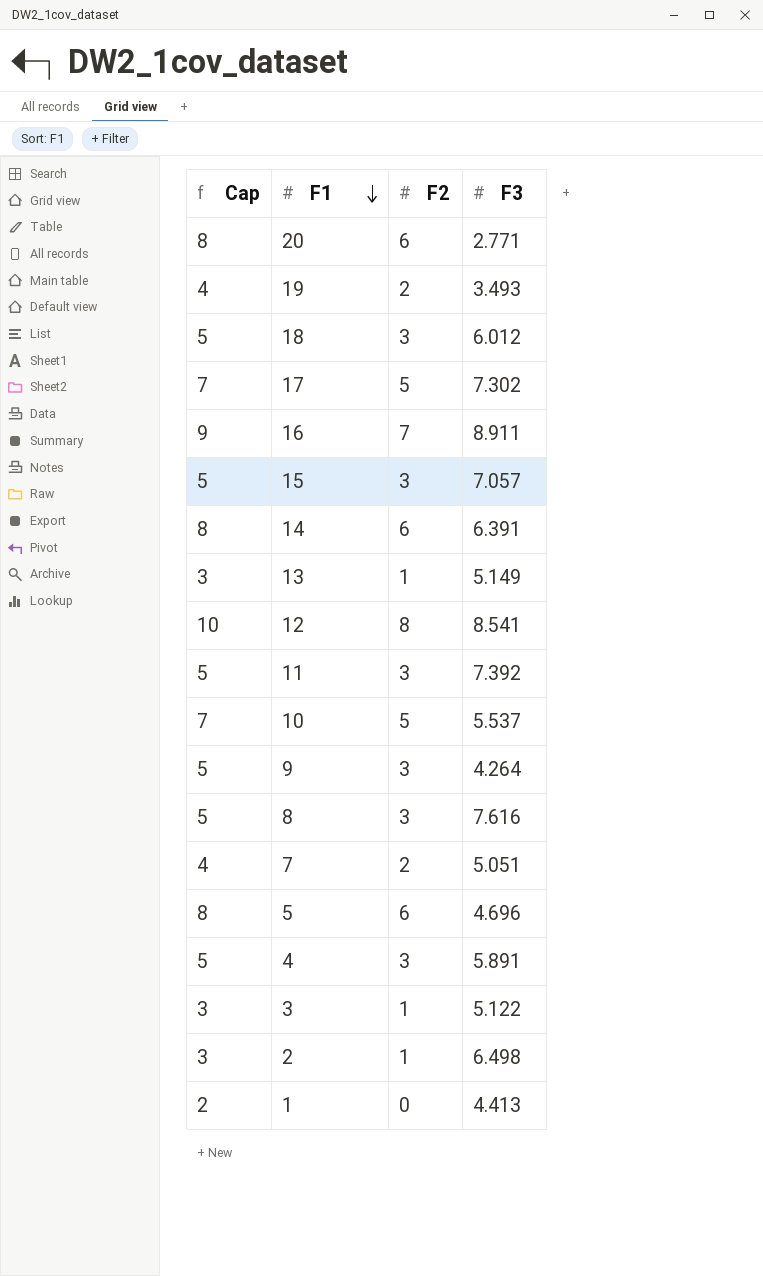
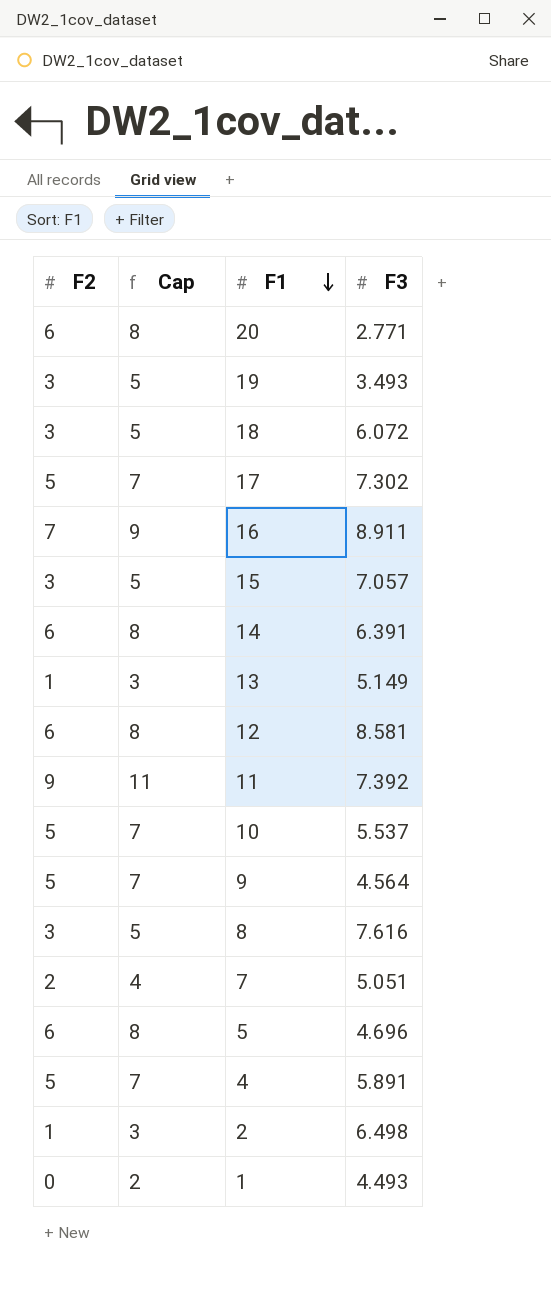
column F2 | position: 3 -> 1
row 3: 3 | 1 | 5.122 -> none
19 | F2: 2 -> 3
19 | Cap: 4 -> 5
18 | F3: 6.012 -> 6.072
12 | F2: 8 -> 6
12 | Cap: 10 -> 8
12 | F3: 8.541 -> 8.581
11 | F2: 3 -> 9
11 | Cap: 5 -> 11
9 | F2: 3 -> 5
9 | Cap: 5 -> 7
9 | F3: 4.264 -> 4.564
4 | F2: 3 -> 5
4 | Cap: 5 -> 7
1 | F3: 4.413 -> 4.493

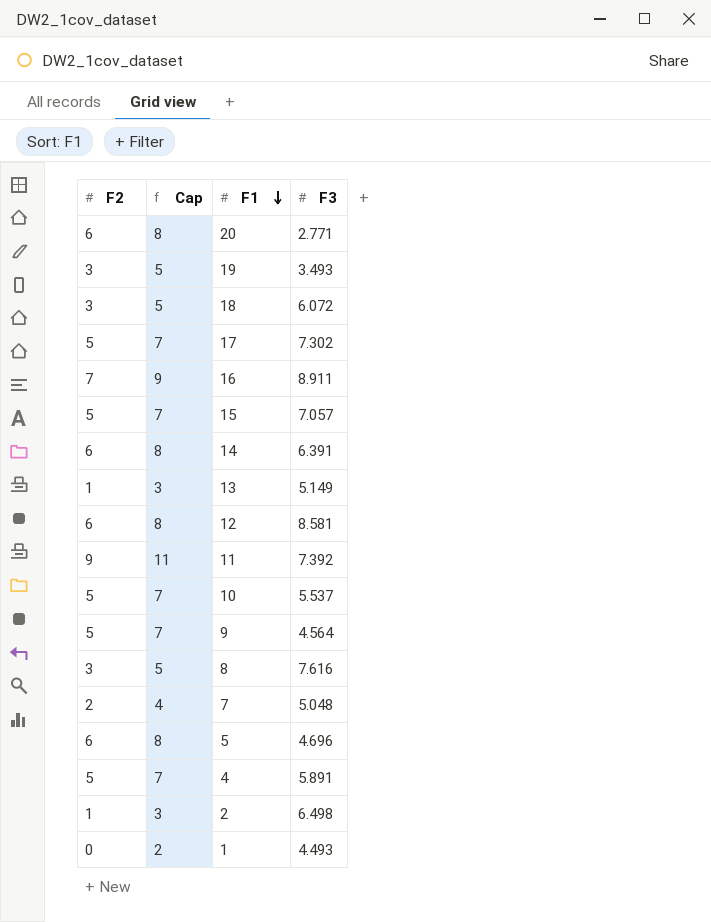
15 | F2: 3 -> 5
15 | Cap: 5 -> 7
7 | F3: 5.051 -> 5.048

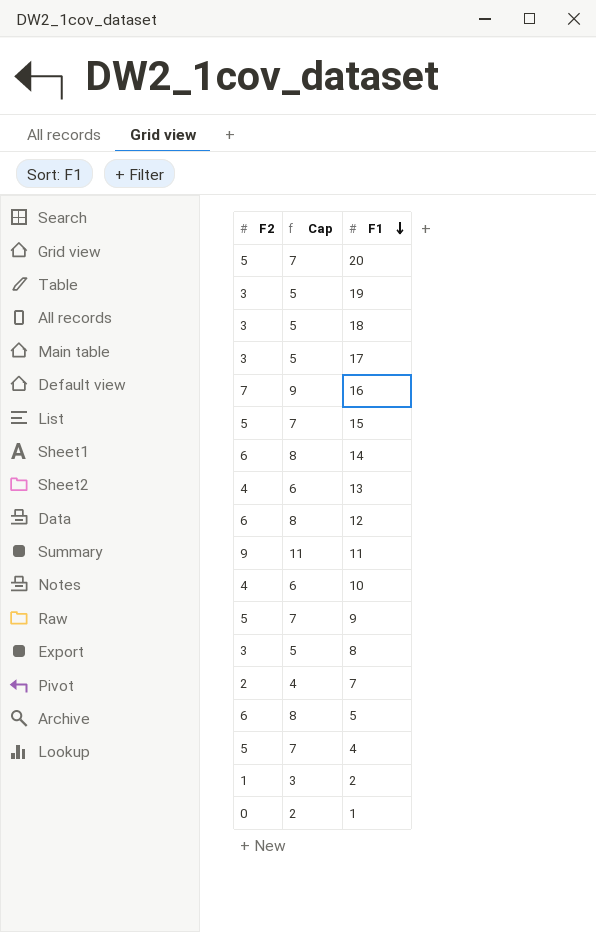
column F3 | position: 4 -> none
20 | F2: 6 -> 5
20 | Cap: 8 -> 7
17 | F2: 5 -> 3
17 | Cap: 7 -> 5
13 | F2: 1 -> 4
13 | Cap: 3 -> 6
10 | F2: 5 -> 4
10 | Cap: 7 -> 6

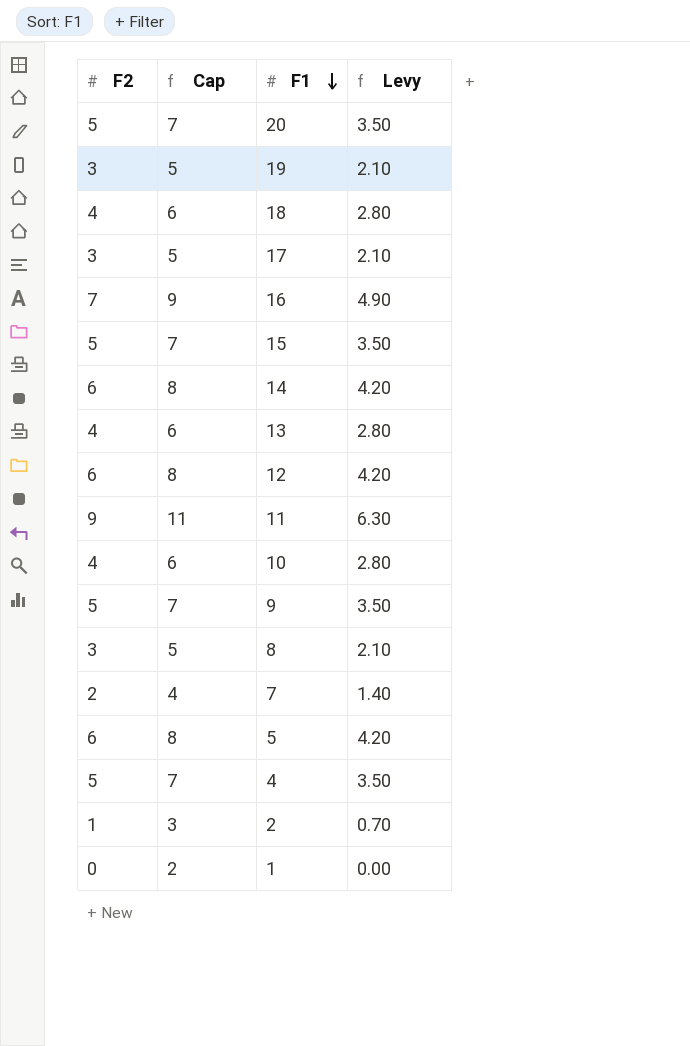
column Levy | formula: none -> [F2] * 0.7
18 | F2: 3 -> 4
18 | Cap: 5 -> 6

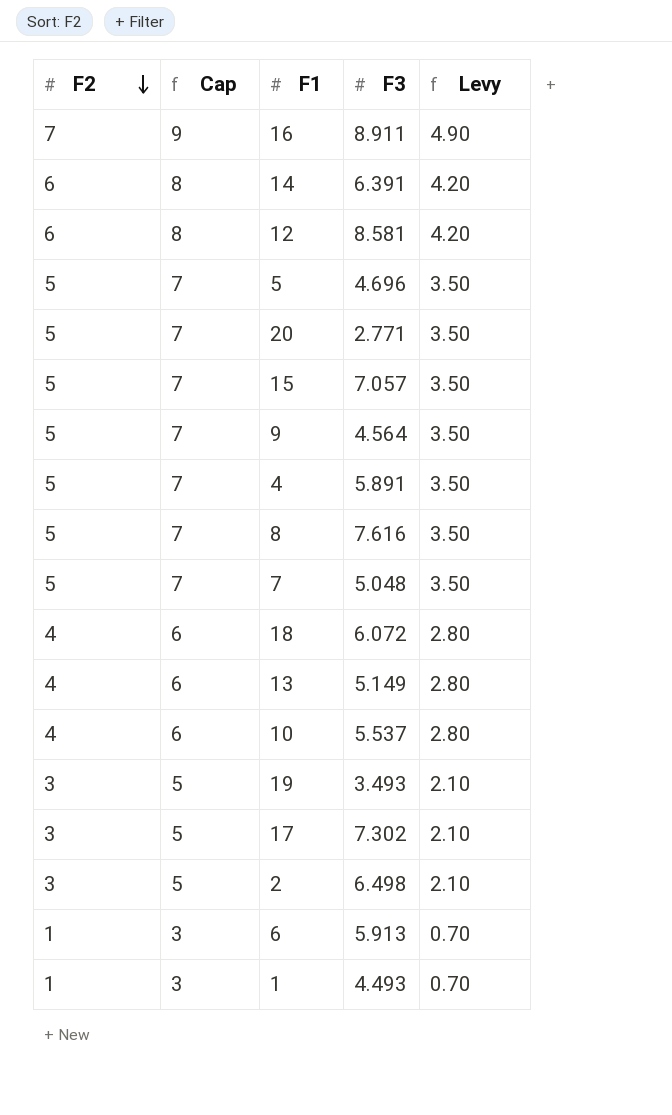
row order: F1 descending -> F2 descending
column F3 | position: none -> 4
row 11: 9 | 11 | 6.30 -> none
5 | F2: 6 -> 5
5 | Cap: 8 -> 7
5 | Levy: 4.20 -> 3.50
8 | F2: 3 -> 5
8 | Cap: 5 -> 7
8 | Levy: 2.10 -> 3.50
7 | F2: 2 -> 5
7 | Cap: 4 -> 7
7 | Levy: 1.40 -> 3.50
2 | F2: 1 -> 3
2 | Cap: 3 -> 5
2 | Levy: 0.70 -> 2.10
row 6: none -> 1 | 3 | 5.913 | 0.70
1 | F2: 0 -> 1
1 | Cap: 2 -> 3
1 | Levy: 0.00 -> 0.70

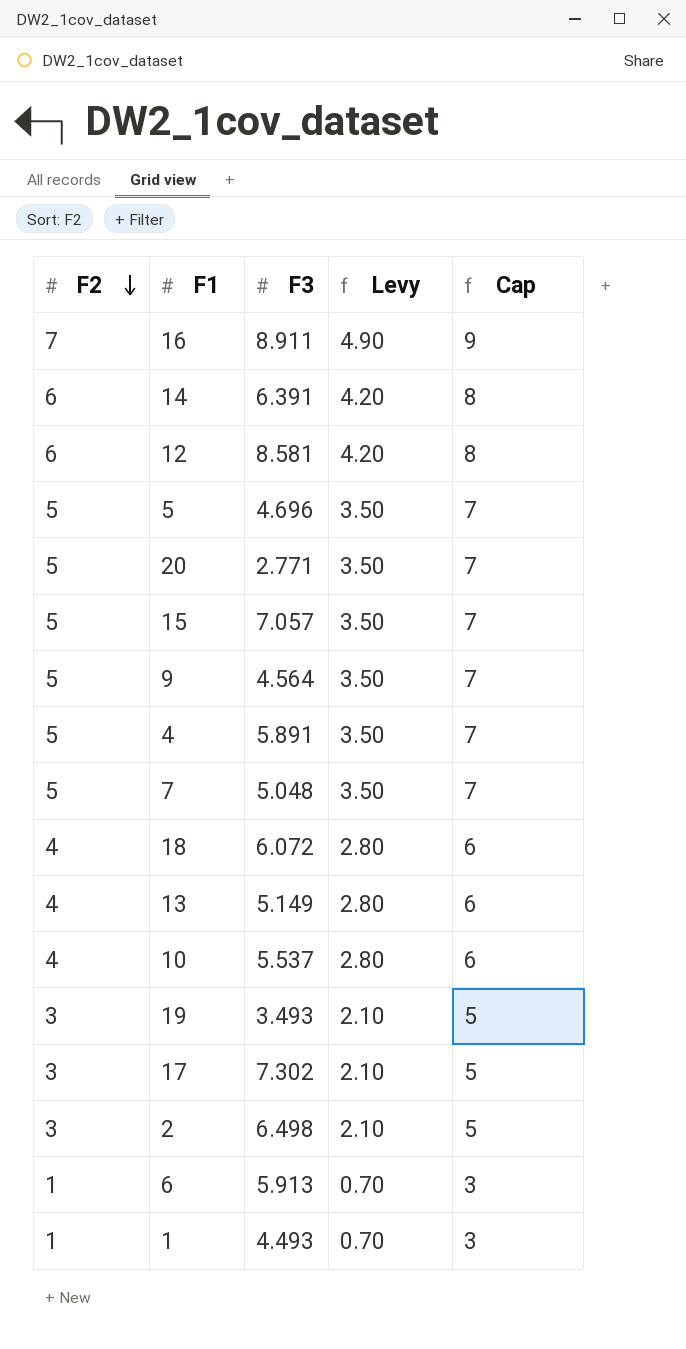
column Cap | position: 2 -> 5
row 8: 5 | 7 | 7.616 | 3.50 -> none

